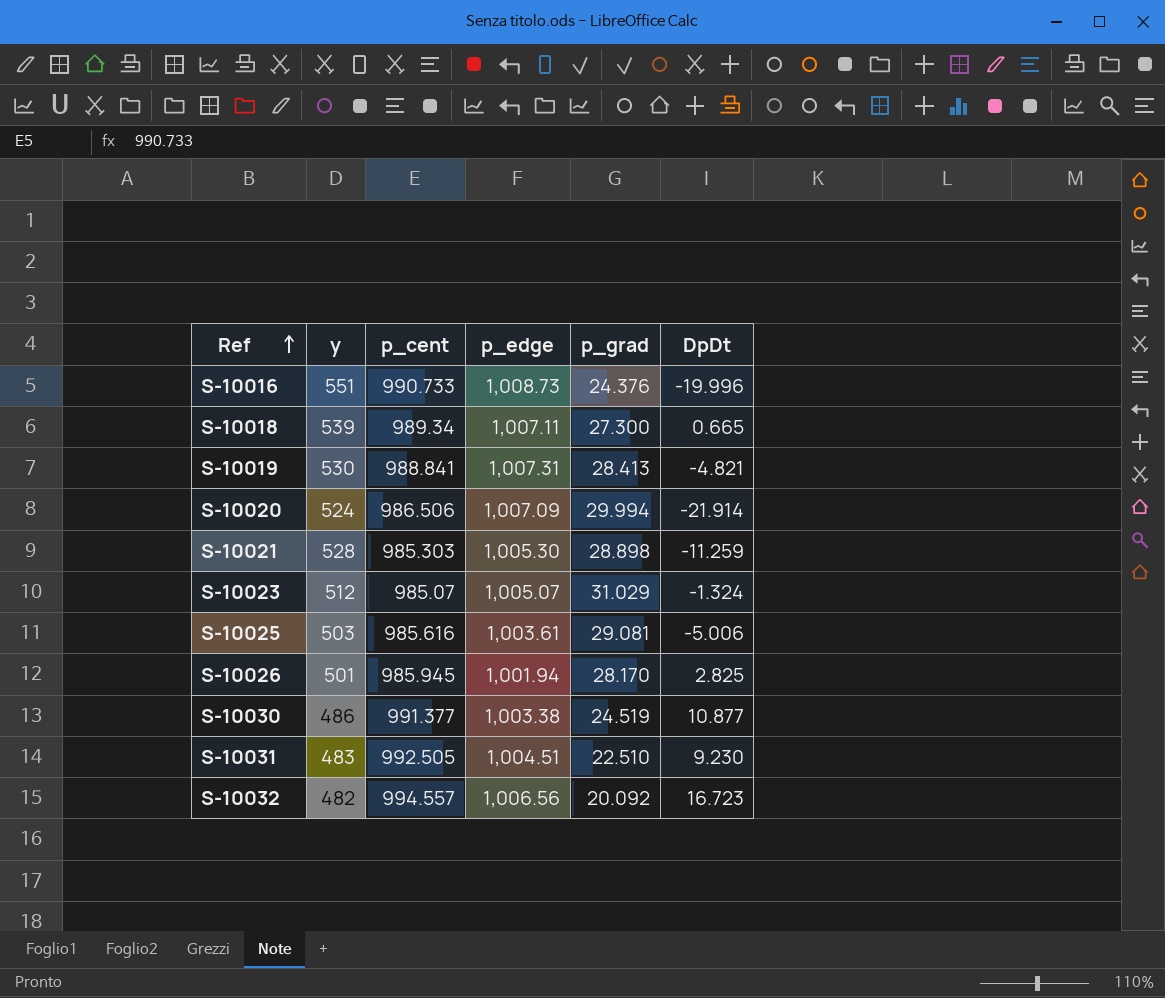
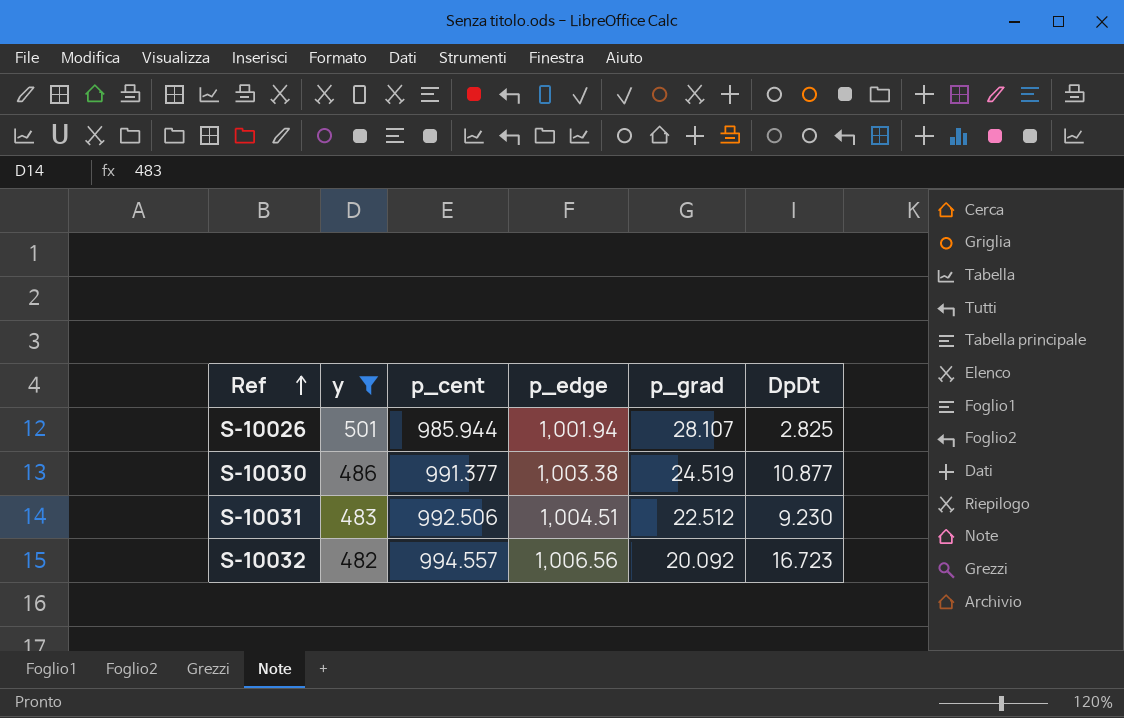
filter: none -> y <= 501
S-10026 | p_cent: 985.945 -> 985.944
S-10026 | p_grad: 28.170 -> 28.107
S-10031 | p_cent: 992.505 -> 992.506
S-10031 | p_grad: 22.510 -> 22.512

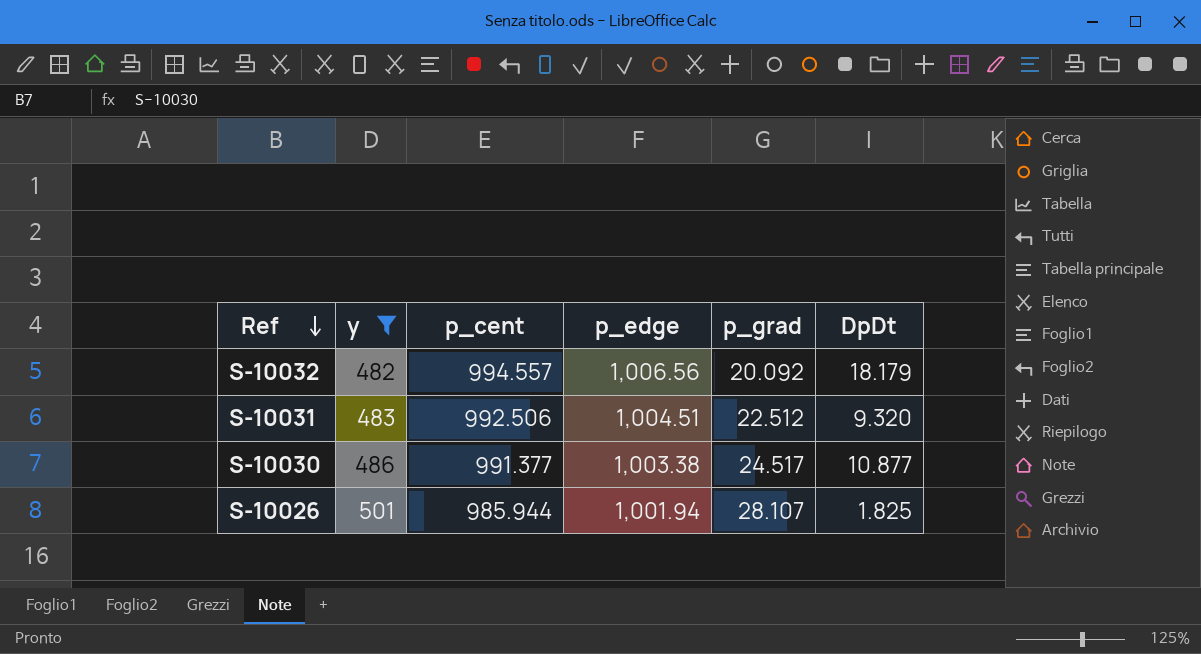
row order: Ref ascending -> Ref descending
S-10032 | DpDt: 16.723 -> 18.179
S-10031 | DpDt: 9.230 -> 9.320
S-10030 | p_grad: 24.519 -> 24.517
S-10026 | DpDt: 2.825 -> 1.825

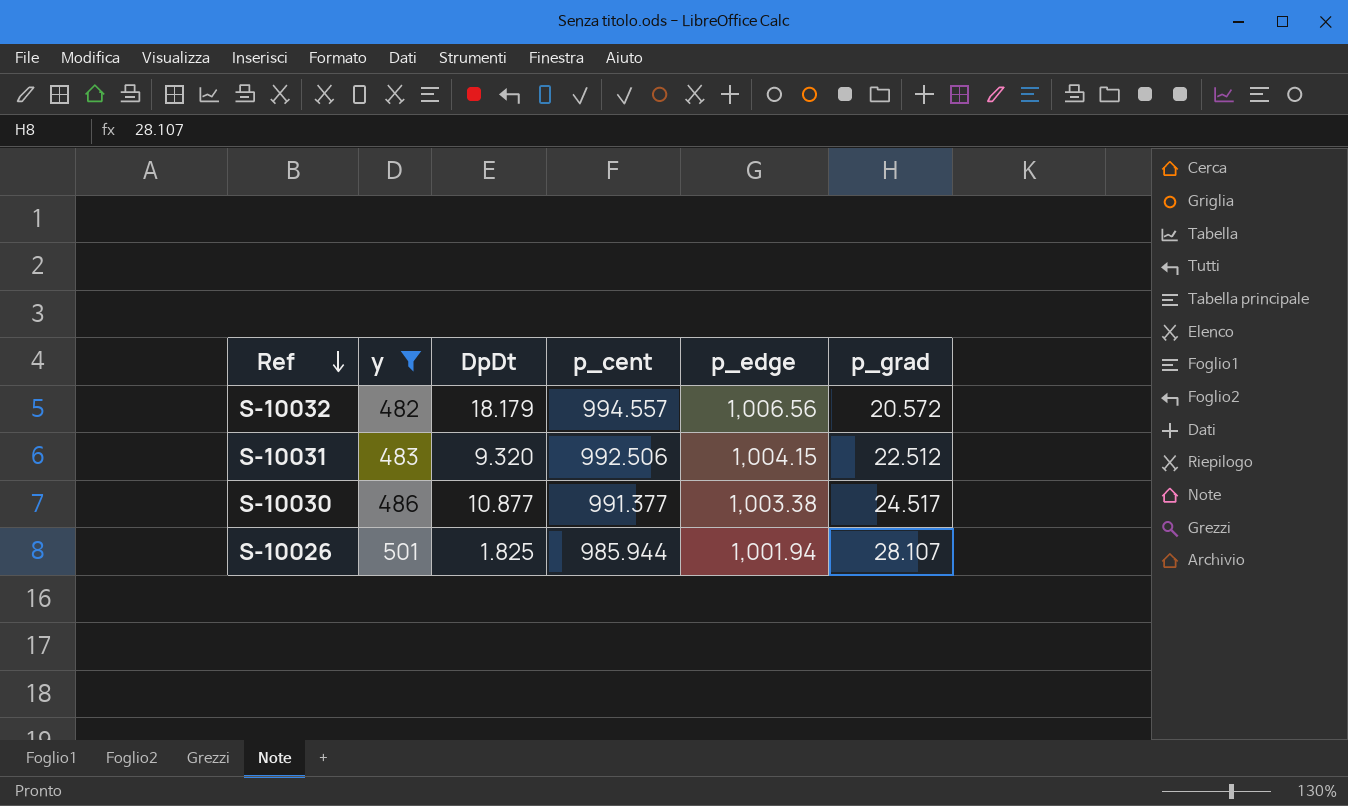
column DpDt | position: 6 -> 3
S-10032 | p_grad: 20.092 -> 20.572
S-10031 | p_edge: 1,004.51 -> 1,004.15

